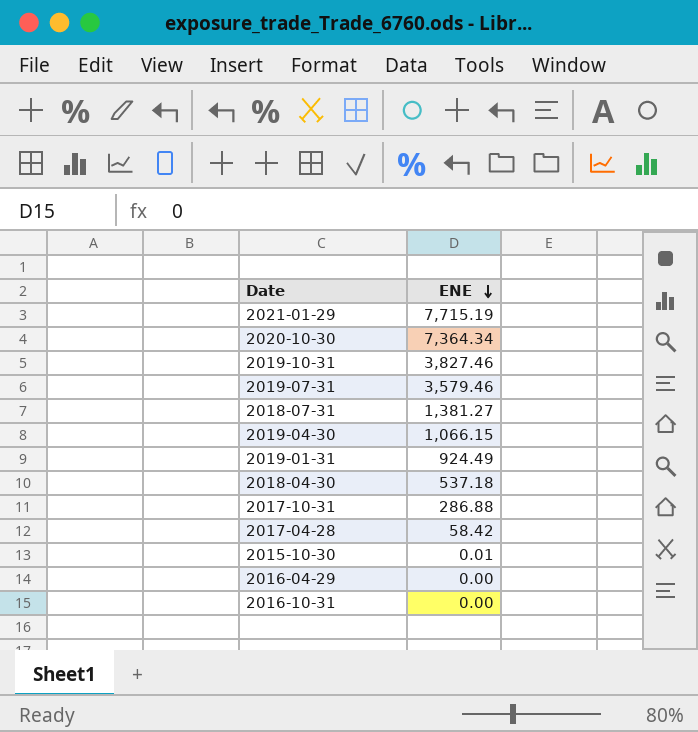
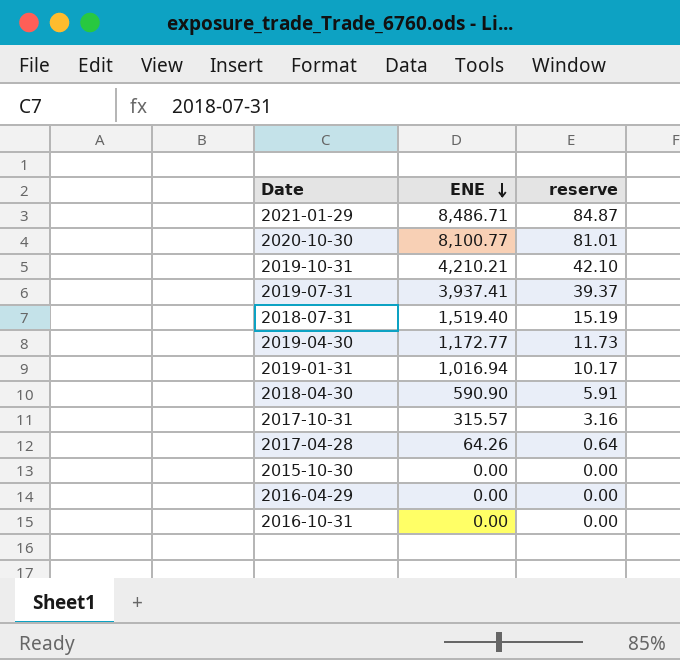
column reserve | formula: none -> [ENE] * 0.01
2021-01-29 | ENE: 7,715.19 -> 8,486.71
2020-10-30 | ENE: 7,364.34 -> 8,100.77
2019-10-31 | ENE: 3,827.46 -> 4,210.21
2019-07-31 | ENE: 3,579.46 -> 3,937.41
2018-07-31 | ENE: 1,381.27 -> 1,519.40
2019-04-30 | ENE: 1,066.15 -> 1,172.77
2019-01-31 | ENE: 924.49 -> 1,016.94
2018-04-30 | ENE: 537.18 -> 590.90
2017-10-31 | ENE: 286.88 -> 315.57
2017-04-28 | ENE: 58.42 -> 64.26
2015-10-30 | ENE: 0.01 -> 0.00

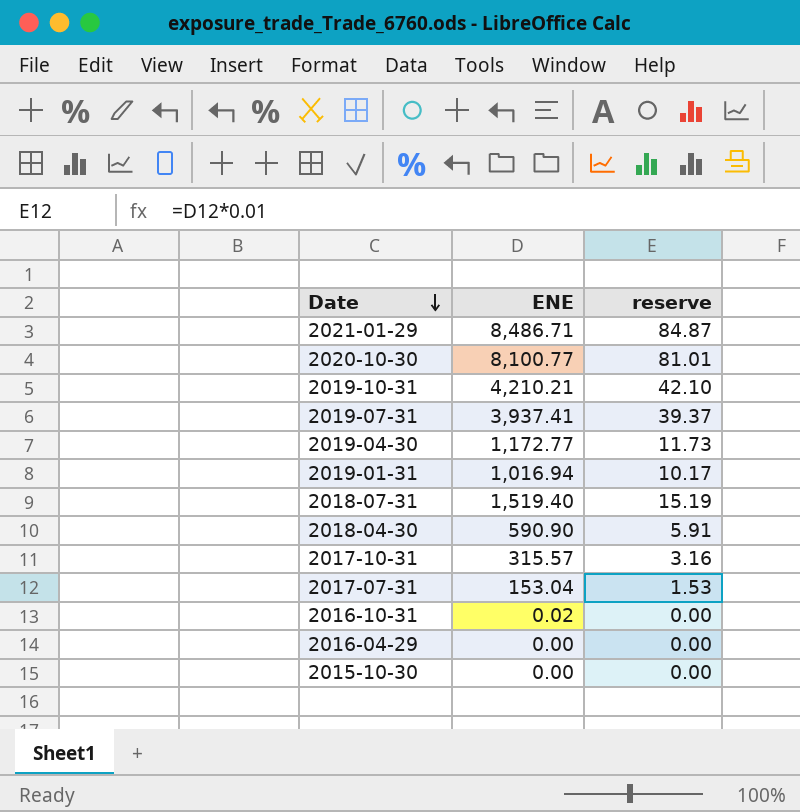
row order: ENE descending -> Date descending
row 2017-04-28: 64.26 | 0.64 -> none
row 2017-07-31: none -> 153.04 | 1.53
2016-10-31 | ENE: 0.00 -> 0.02

